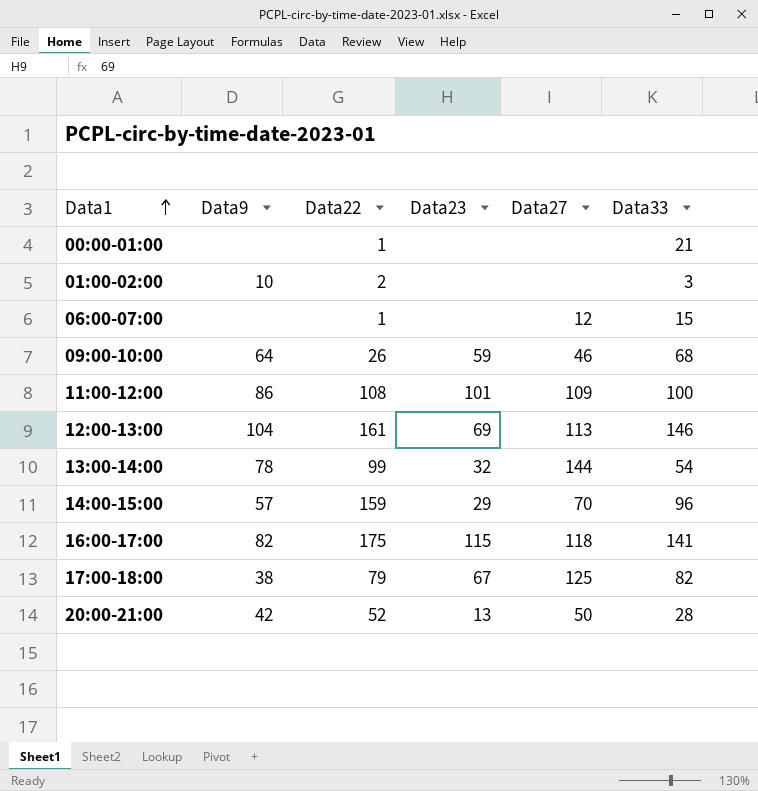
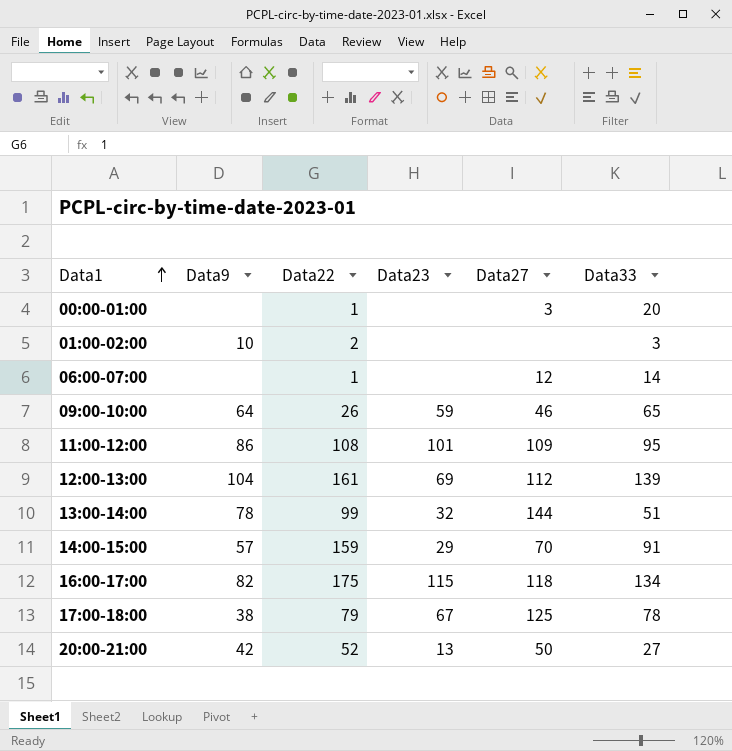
00:00-01:00 | Data27: none -> 3
00:00-01:00 | Data33: 21 -> 20
06:00-07:00 | Data33: 15 -> 14
09:00-10:00 | Data33: 68 -> 65
11:00-12:00 | Data33: 100 -> 95
12:00-13:00 | Data27: 113 -> 112
12:00-13:00 | Data33: 146 -> 139
13:00-14:00 | Data33: 54 -> 51
14:00-15:00 | Data33: 96 -> 91
16:00-17:00 | Data33: 141 -> 134
17:00-18:00 | Data33: 82 -> 78
20:00-21:00 | Data33: 28 -> 27

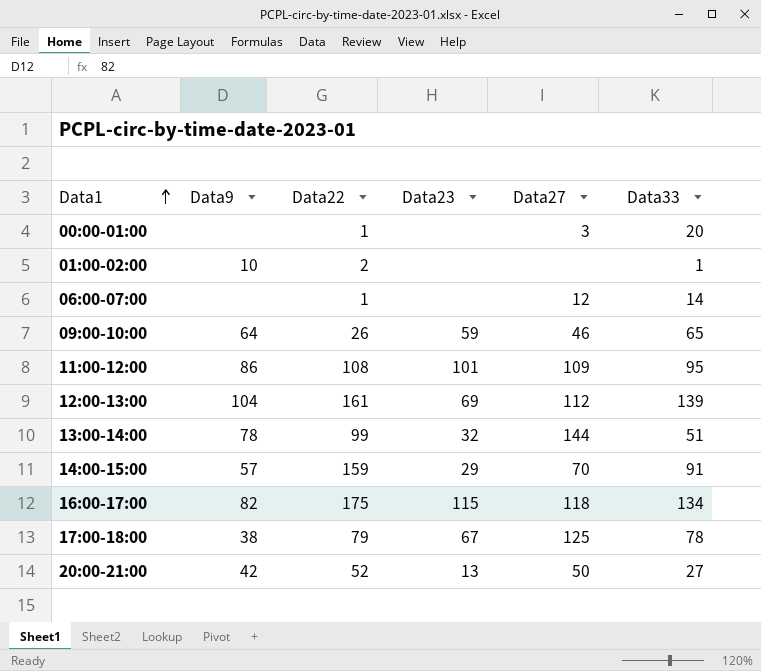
01:00-02:00 | Data33: 3 -> 1

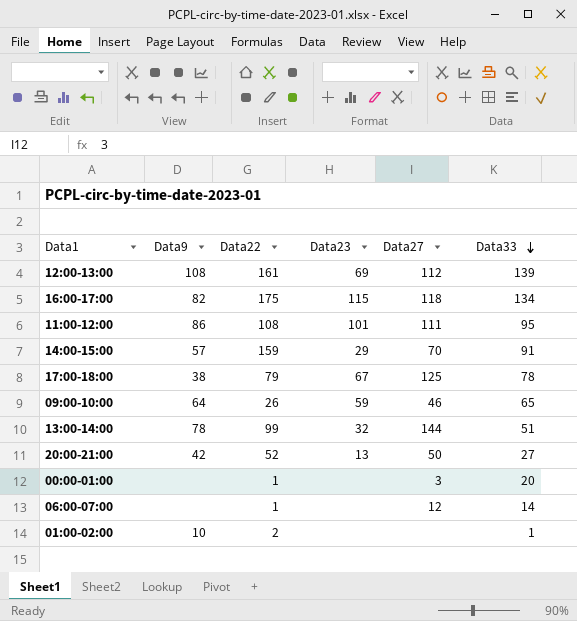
row order: Data1 ascending -> Data33 descending
12:00-13:00 | Data9: 104 -> 108
11:00-12:00 | Data27: 109 -> 111

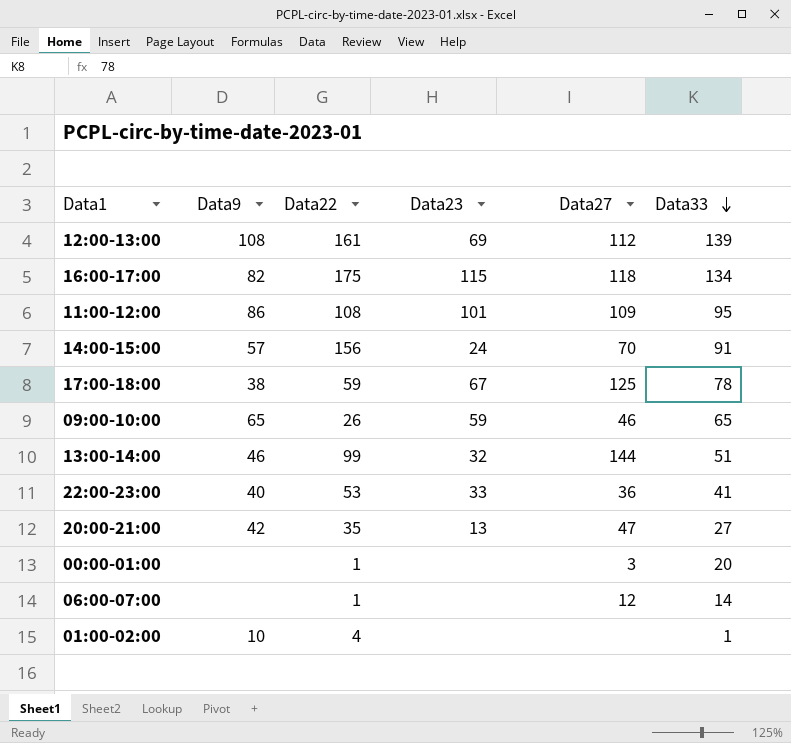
11:00-12:00 | Data27: 111 -> 109
14:00-15:00 | Data22: 159 -> 156
14:00-15:00 | Data23: 29 -> 24
17:00-18:00 | Data22: 79 -> 59
09:00-10:00 | Data9: 64 -> 65
13:00-14:00 | Data9: 78 -> 46
row 22:00-23:00: none -> 40 | 53 | 33 | 36 | 41
20:00-21:00 | Data22: 52 -> 35
20:00-21:00 | Data27: 50 -> 47
01:00-02:00 | Data22: 2 -> 4

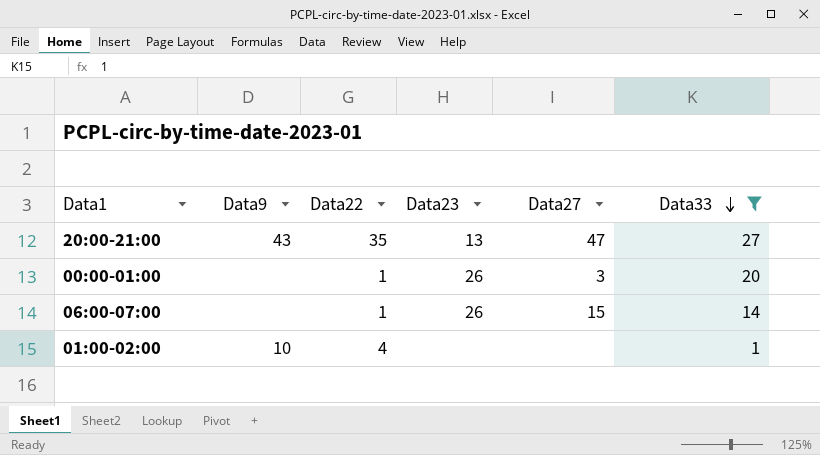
filter: none -> Data33 <= 27
20:00-21:00 | Data9: 42 -> 43
00:00-01:00 | Data23: none -> 26
06:00-07:00 | Data23: none -> 26
06:00-07:00 | Data27: 12 -> 15

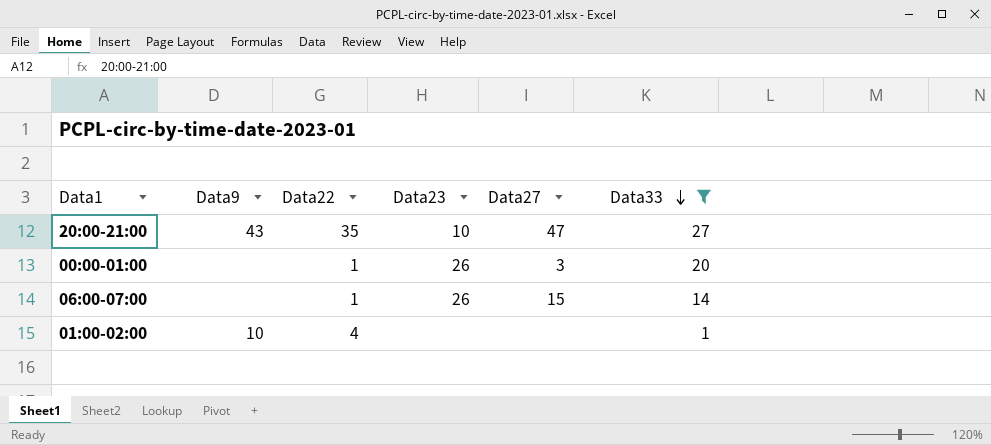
20:00-21:00 | Data23: 13 -> 10

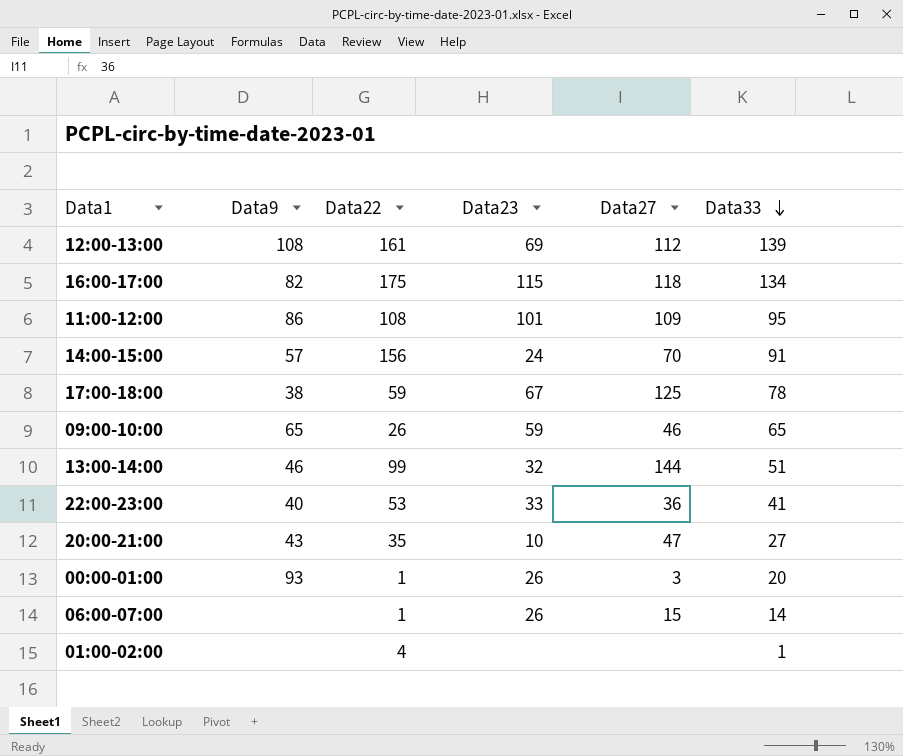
filter: Data33 <= 27 -> none
00:00-01:00 | Data9: none -> 93
01:00-02:00 | Data9: 10 -> none

